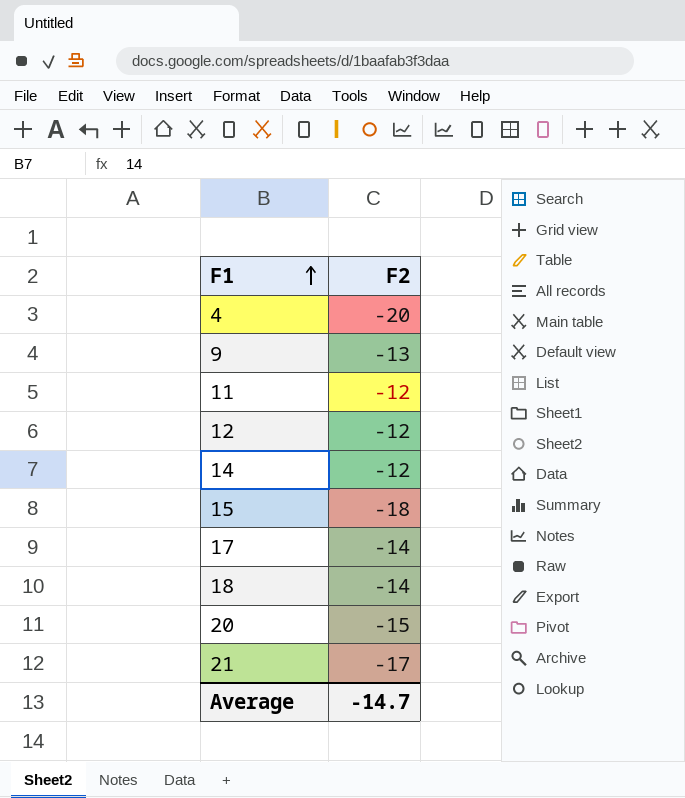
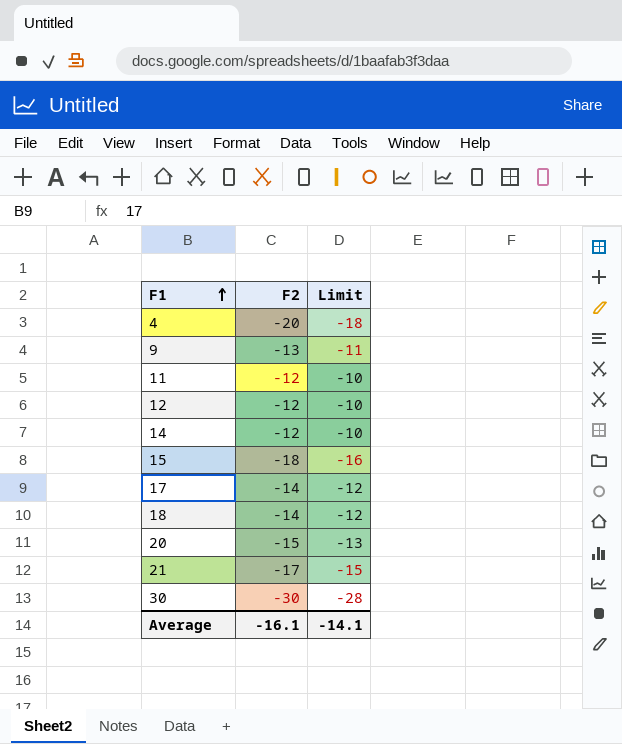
column Limit | formula: none -> [F2] + 2
row 30: none -> -30 | -28
Average | F2: -14.7 -> -16.1

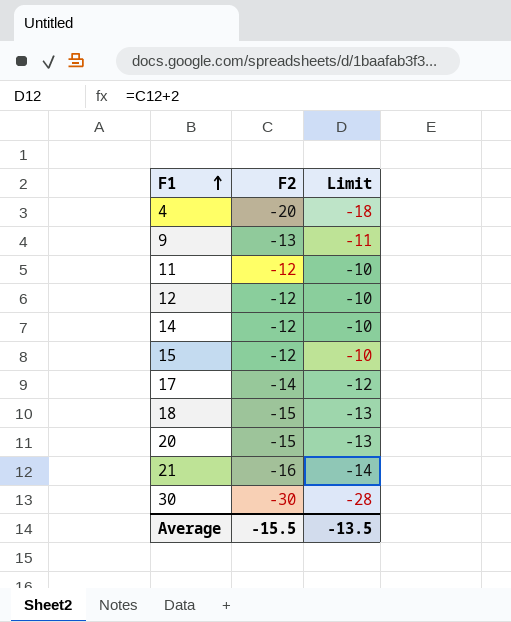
15 | F2: -18 -> -12
15 | Limit: -16 -> -10
18 | F2: -14 -> -15
18 | Limit: -12 -> -13
21 | F2: -17 -> -16
21 | Limit: -15 -> -14
Average | F2: -16.1 -> -15.5
Average | Limit: -14.1 -> -13.5

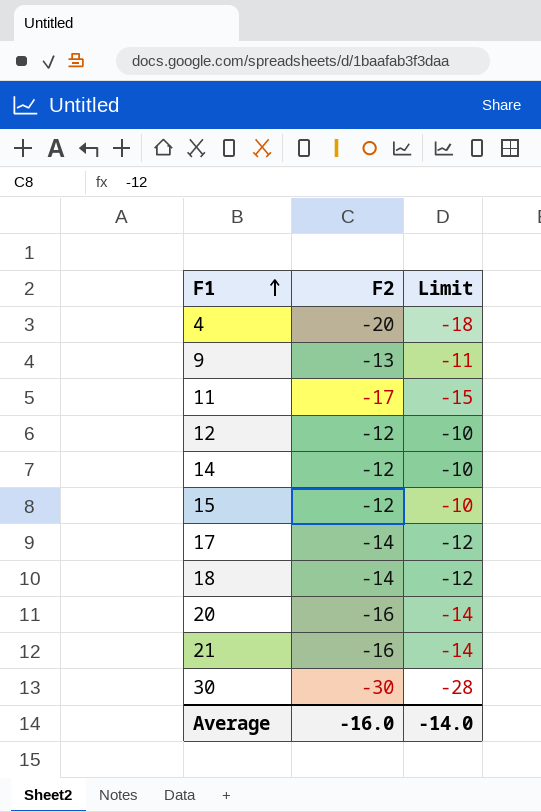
11 | F2: -12 -> -17
11 | Limit: -10 -> -15
18 | F2: -15 -> -14
18 | Limit: -13 -> -12
20 | F2: -15 -> -16
20 | Limit: -13 -> -14
Average | F2: -15.5 -> -16.0
Average | Limit: -13.5 -> -14.0

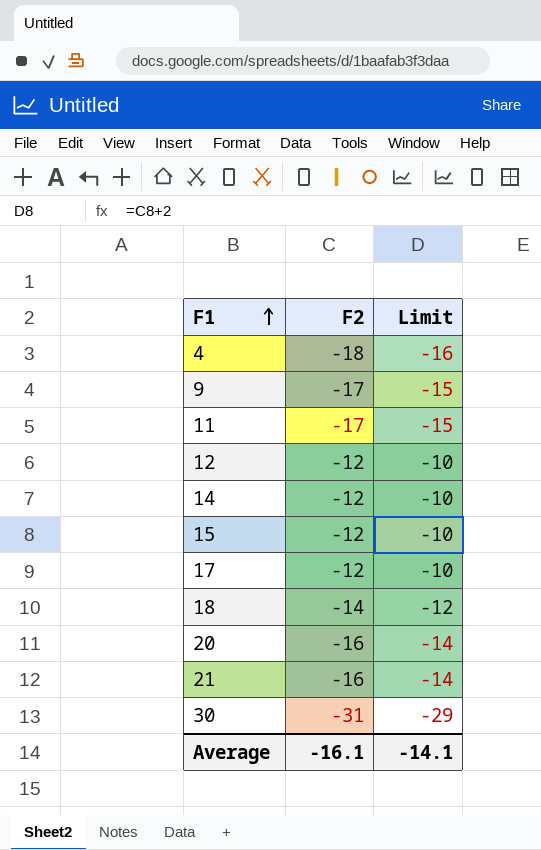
4 | F2: -20 -> -18
4 | Limit: -18 -> -16
9 | F2: -13 -> -17
9 | Limit: -11 -> -15
17 | F2: -14 -> -12
17 | Limit: -12 -> -10
30 | F2: -30 -> -31
30 | Limit: -28 -> -29
Average | F2: -16.0 -> -16.1
Average | Limit: -14.0 -> -14.1

